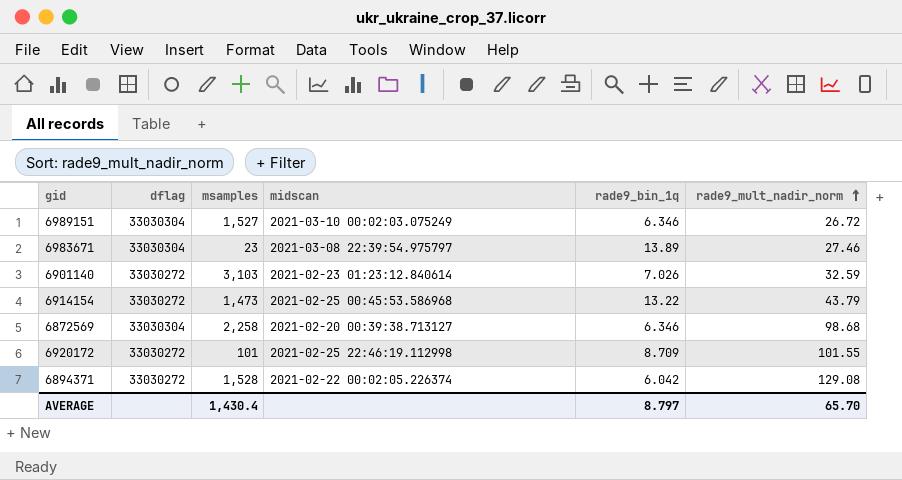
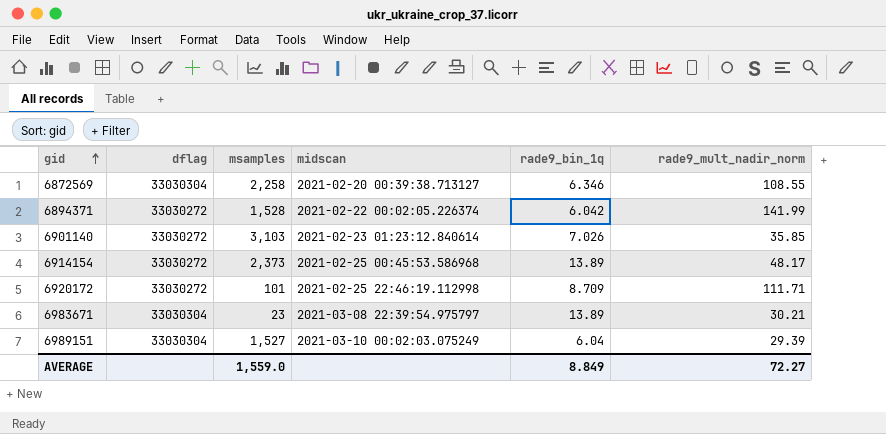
row order: rade9_mult_nadir_norm ascending -> gid ascending
6872569 | rade9_mult_nadir_norm: 98.68 -> 108.55
6894371 | rade9_mult_nadir_norm: 129.08 -> 141.99
6901140 | rade9_mult_nadir_norm: 32.59 -> 35.85
6914154 | msamples: 1,473 -> 2,373
6914154 | rade9_bin_1q: 13.22 -> 13.89
6914154 | rade9_mult_nadir_norm: 43.79 -> 48.17
6920172 | rade9_mult_nadir_norm: 101.55 -> 111.71
6983671 | rade9_mult_nadir_norm: 27.46 -> 30.21
6989151 | rade9_bin_1q: 6.346 -> 6.04
6989151 | rade9_mult_nadir_norm: 26.72 -> 29.39
AVERAGE | msamples: 1,430.4 -> 1,559.0
AVERAGE | rade9_bin_1q: 8.797 -> 8.849
AVERAGE | rade9_mult_nadir_norm: 65.70 -> 72.27

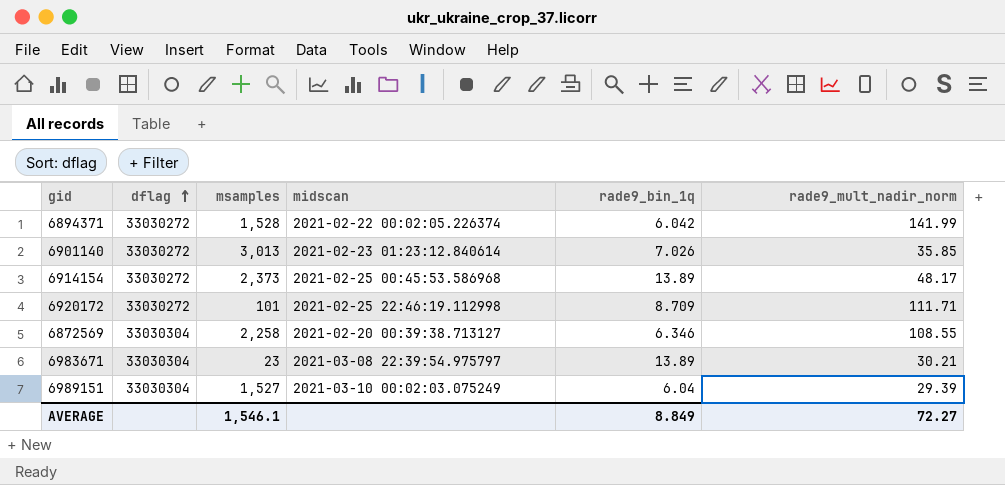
row order: gid ascending -> dflag ascending
6901140 | msamples: 3,103 -> 3,013
AVERAGE | msamples: 1,559.0 -> 1,546.1

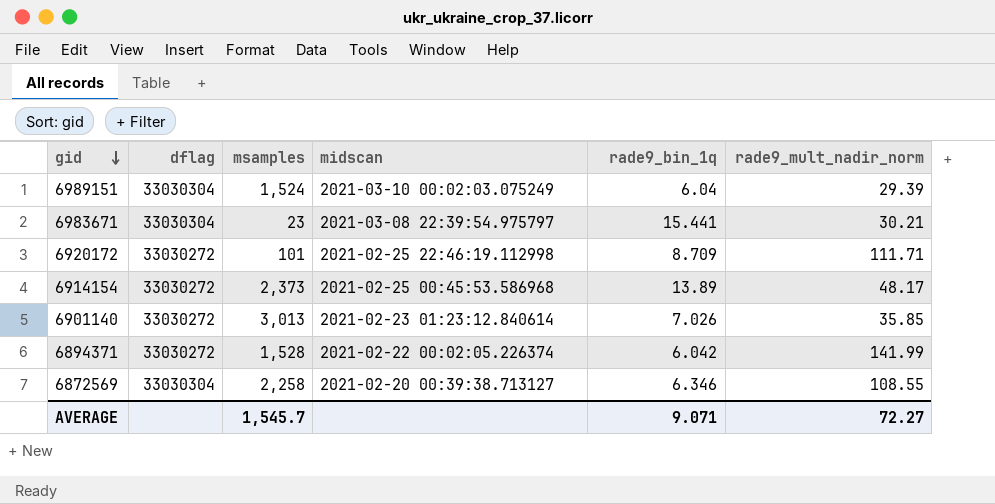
row order: dflag ascending -> gid descending
6989151 | msamples: 1,527 -> 1,524
6983671 | rade9_bin_1q: 13.89 -> 15.441
AVERAGE | msamples: 1,546.1 -> 1,545.7
AVERAGE | rade9_bin_1q: 8.849 -> 9.071

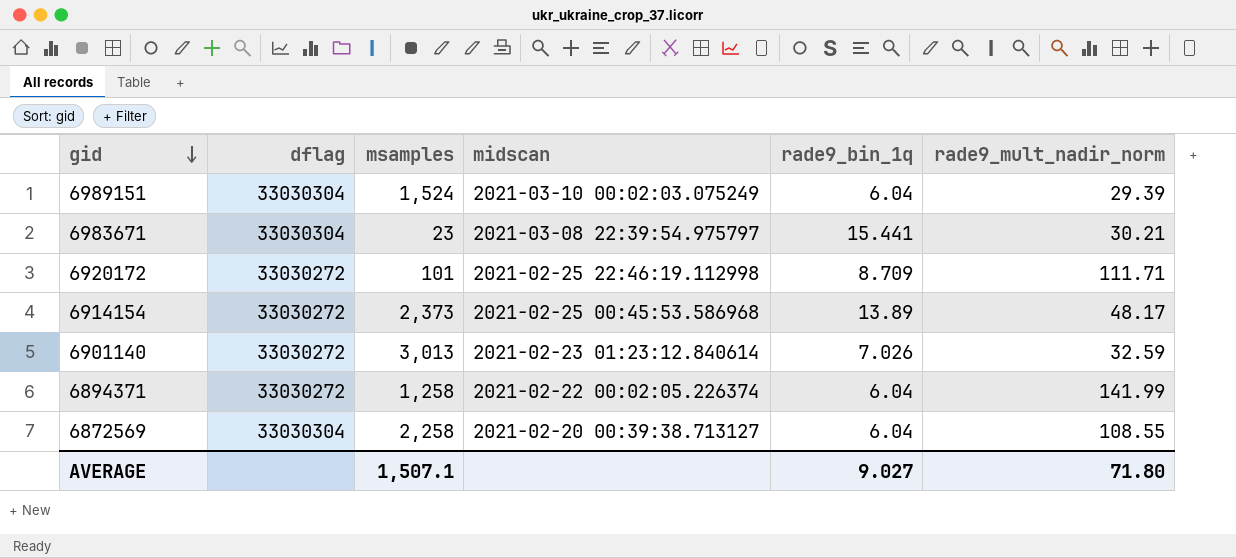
6901140 | rade9_mult_nadir_norm: 35.85 -> 32.59
6894371 | msamples: 1,528 -> 1,258
6894371 | rade9_bin_1q: 6.042 -> 6.04
6872569 | rade9_bin_1q: 6.346 -> 6.04
AVERAGE | msamples: 1,545.7 -> 1,507.1
AVERAGE | rade9_bin_1q: 9.071 -> 9.027
AVERAGE | rade9_mult_nadir_norm: 72.27 -> 71.80

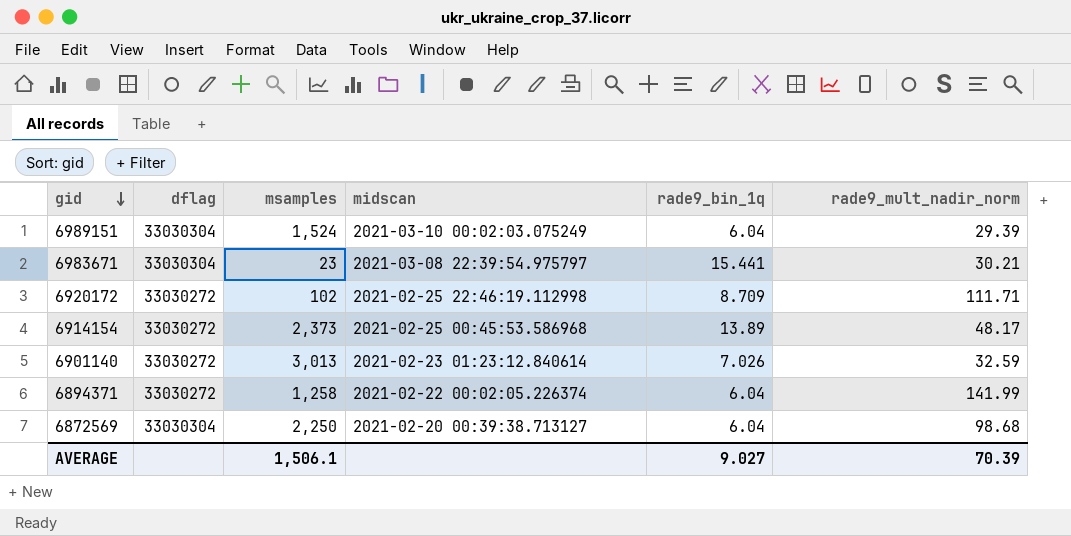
6920172 | msamples: 101 -> 102
6872569 | msamples: 2,258 -> 2,250
6872569 | rade9_mult_nadir_norm: 108.55 -> 98.68
AVERAGE | msamples: 1,507.1 -> 1,506.1
AVERAGE | rade9_mult_nadir_norm: 71.80 -> 70.39

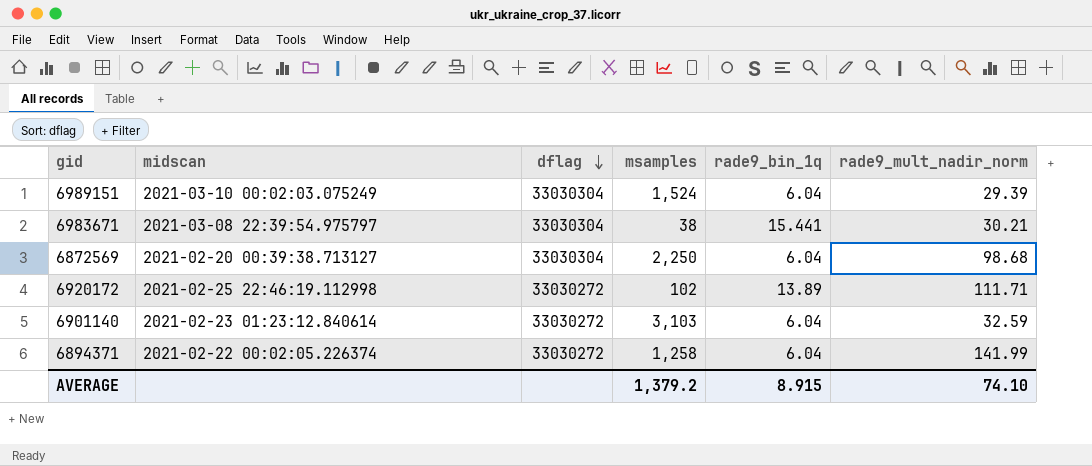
row order: gid descending -> dflag descending
column midscan | position: 4 -> 2
row 6914154: 33030272 | 2,373 | 2021-02-25 00:45:53.586968 | 13.89 | 48.17 -> none
6983671 | msamples: 23 -> 38
6920172 | rade9_bin_1q: 8.709 -> 13.89
6901140 | msamples: 3,013 -> 3,103
6901140 | rade9_bin_1q: 7.026 -> 6.04
AVERAGE | msamples: 1,506.1 -> 1,379.2
AVERAGE | rade9_bin_1q: 9.027 -> 8.915
AVERAGE | rade9_mult_nadir_norm: 70.39 -> 74.10

